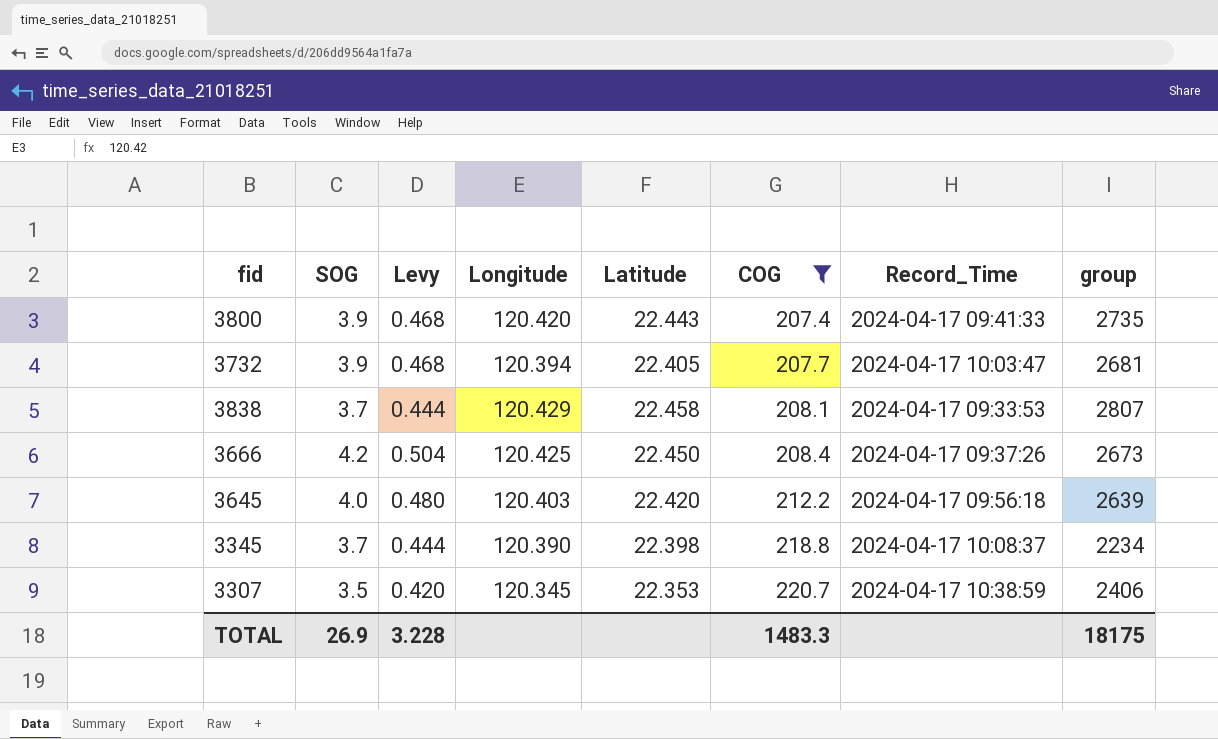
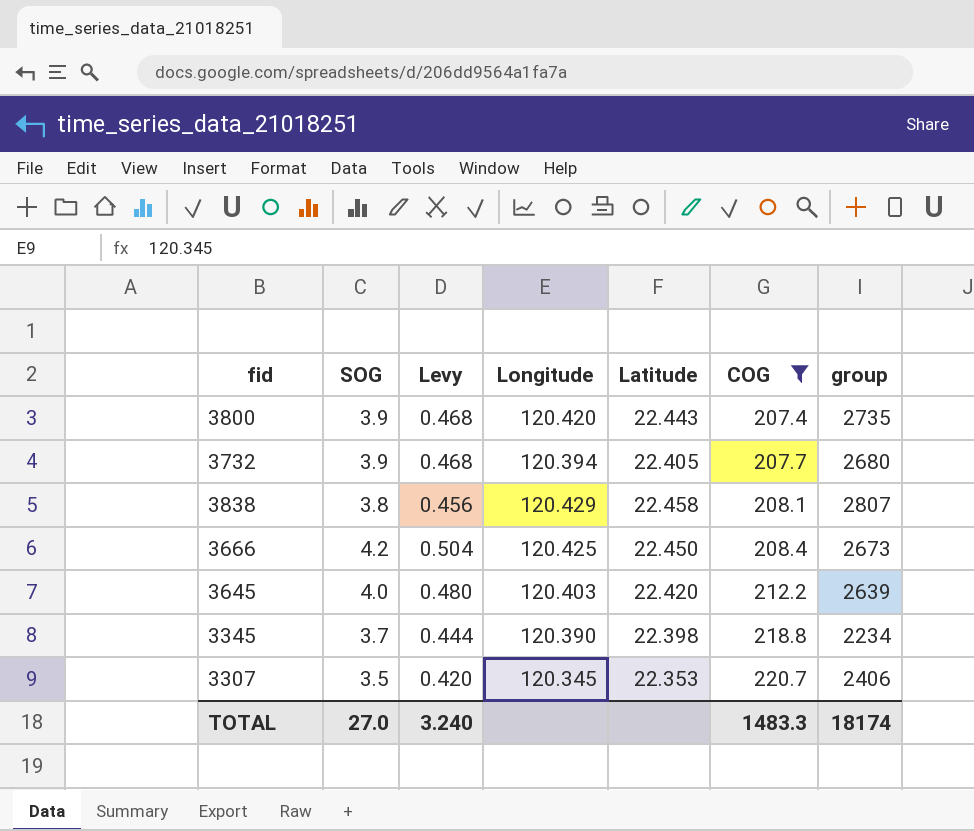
column Record_Time | position: 7 -> none
3732 | group: 2681 -> 2680
3838 | SOG: 3.7 -> 3.8
3838 | Levy: 0.444 -> 0.456
TOTAL | SOG: 26.9 -> 27.0
TOTAL | Levy: 3.228 -> 3.240
TOTAL | group: 18175 -> 18174

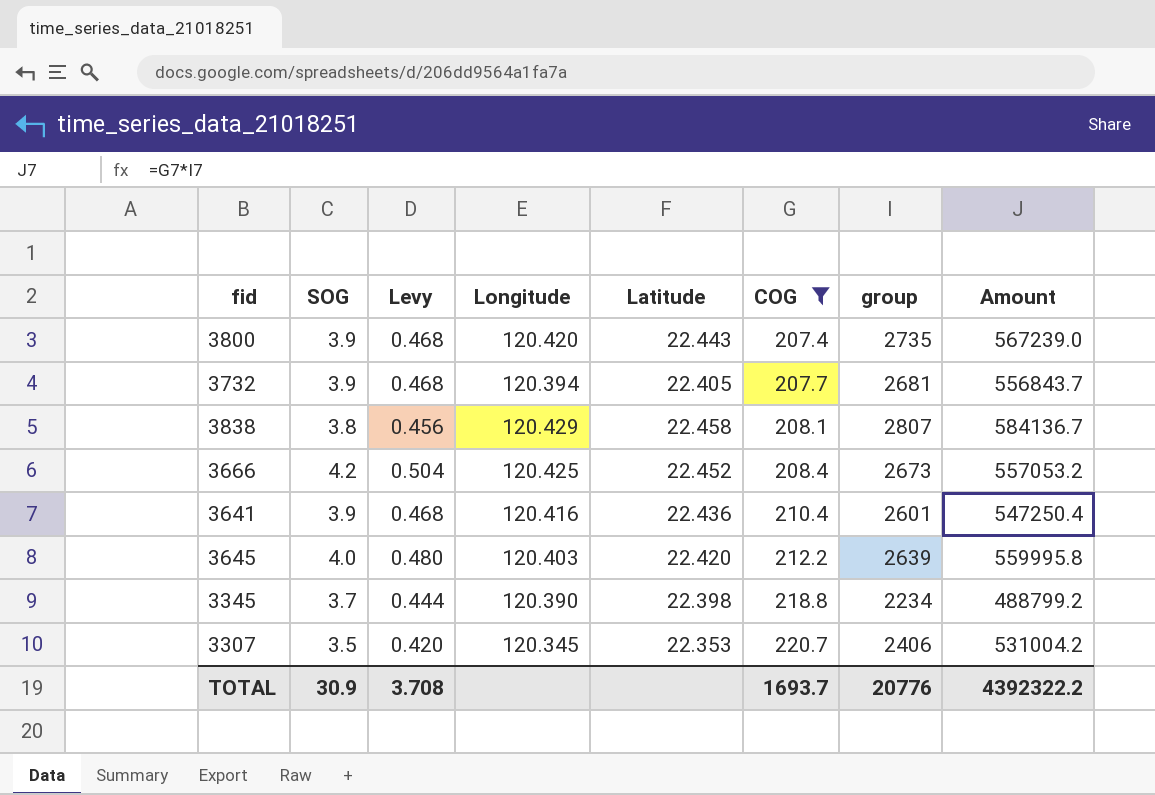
column Amount | formula: none -> [COG] * [group]
3732 | group: 2680 -> 2681
3666 | Latitude: 22.450 -> 22.452
row 3641: none -> 3.9 | 0.468 | 120.416 | 22.436 | 210.4 | 2601 | 547250.4
TOTAL | SOG: 27.0 -> 30.9
TOTAL | Levy: 3.240 -> 3.708
TOTAL | COG: 1483.3 -> 1693.7
TOTAL | group: 18174 -> 20776

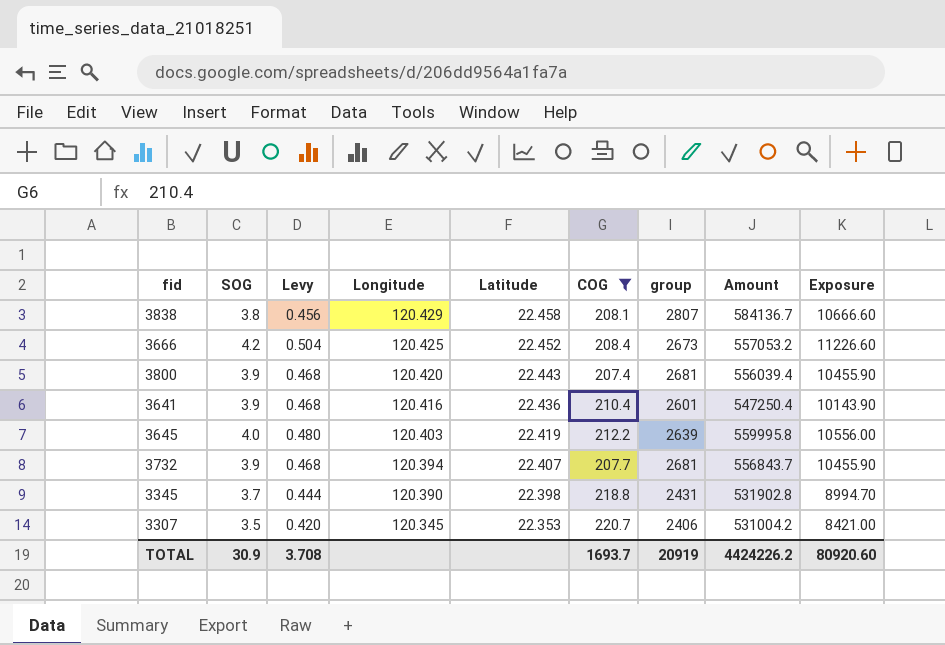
row order: COG ascending -> Longitude descending
column Exposure | formula: none -> [SOG] * [group]
3800 | group: 2735 -> 2681
3800 | Amount: 567239.0 -> 556039.4
3645 | Latitude: 22.420 -> 22.419
3732 | Latitude: 22.405 -> 22.407
3345 | group: 2234 -> 2431
3345 | Amount: 488799.2 -> 531902.8
TOTAL | group: 20776 -> 20919
TOTAL | Amount: 4392322.2 -> 4424226.2

